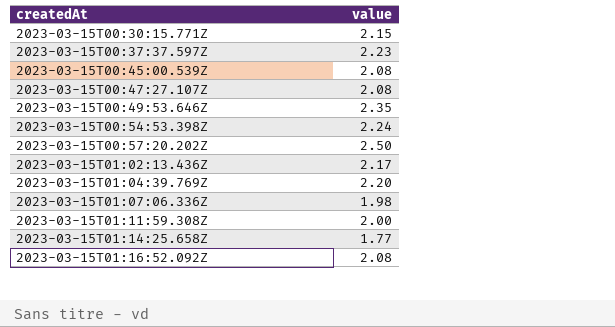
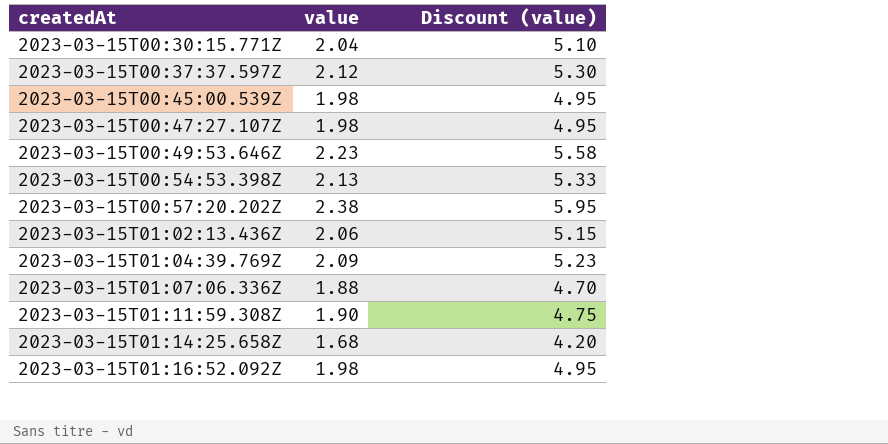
column Discount (value) | formula: none -> [value] * 2.5
2023-03-15T00:30:15.771Z | value: 2.15 -> 2.04
2023-03-15T00:37:37.597Z | value: 2.23 -> 2.12
2023-03-15T00:45:00.539Z | value: 2.08 -> 1.98
2023-03-15T00:47:27.107Z | value: 2.08 -> 1.98
2023-03-15T00:49:53.646Z | value: 2.35 -> 2.23
2023-03-15T00:54:53.398Z | value: 2.24 -> 2.13
2023-03-15T00:57:20.202Z | value: 2.50 -> 2.38
2023-03-15T01:02:13.436Z | value: 2.17 -> 2.06
2023-03-15T01:04:39.769Z | value: 2.20 -> 2.09
2023-03-15T01:07:06.336Z | value: 1.98 -> 1.88
2023-03-15T01:11:59.308Z | value: 2.00 -> 1.90
2023-03-15T01:14:25.658Z | value: 1.77 -> 1.68
2023-03-15T01:16:52.092Z | value: 2.08 -> 1.98

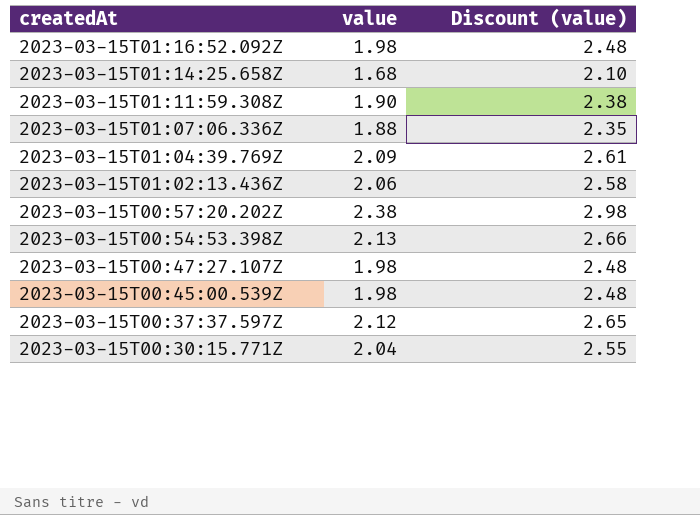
row order: createdAt ascending -> createdAt descending
column Discount (value) | formula: [value] * 2.5 -> [value] * 1.25
row 2023-03-15T00:49:53.646Z: 2.23 | 5.58 -> none

